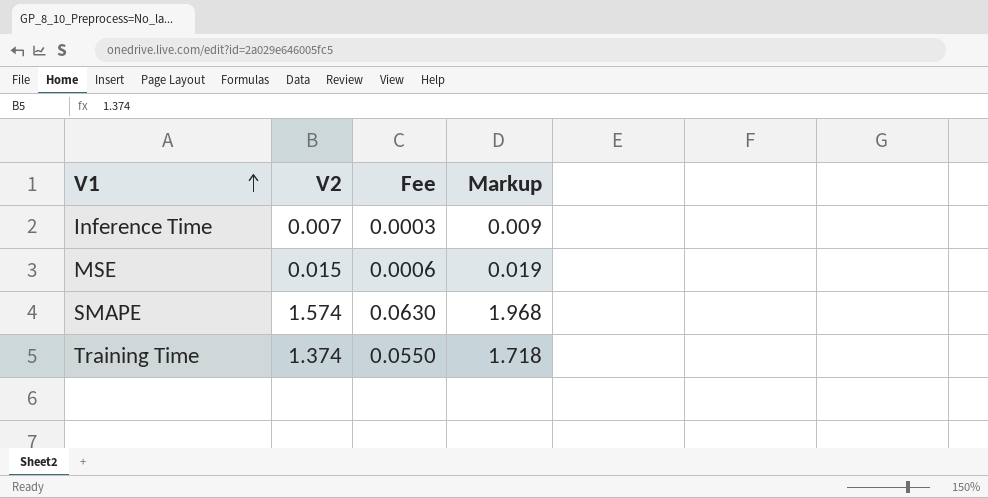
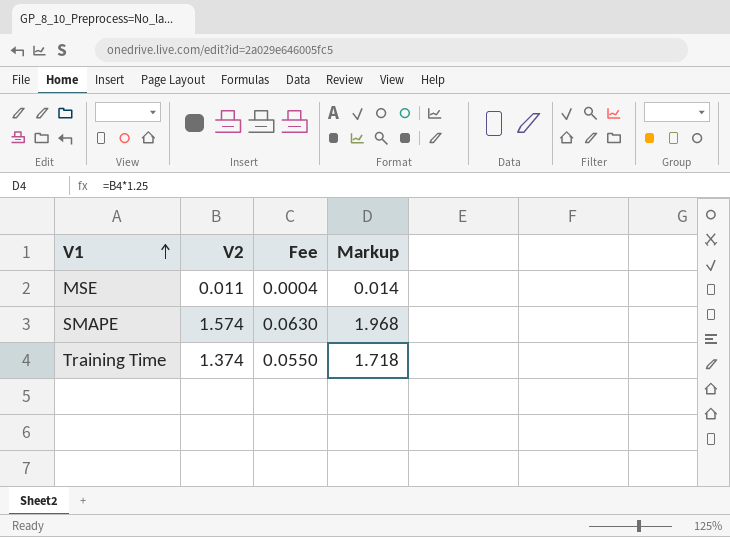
row Inference Time: 0.007 | 0.0003 | 0.009 -> none
MSE | V2: 0.015 -> 0.011
MSE | Fee: 0.0006 -> 0.0004
MSE | Markup: 0.019 -> 0.014

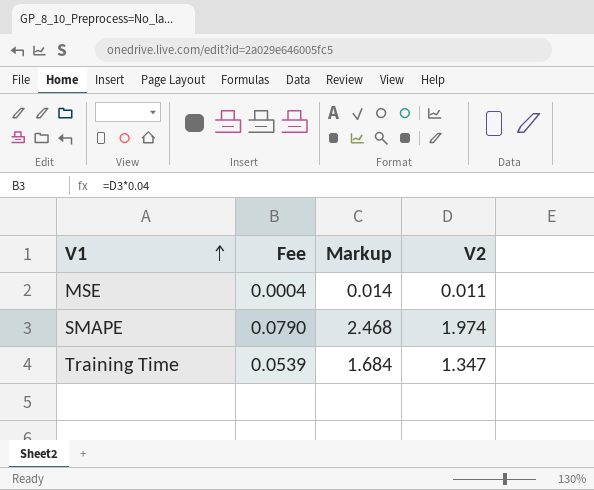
column V2 | position: 2 -> 4
SMAPE | Fee: 0.0630 -> 0.0790
SMAPE | Markup: 1.968 -> 2.468
SMAPE | V2: 1.574 -> 1.974
Training Time | Fee: 0.0550 -> 0.0539
Training Time | Markup: 1.718 -> 1.684
Training Time | V2: 1.374 -> 1.347

